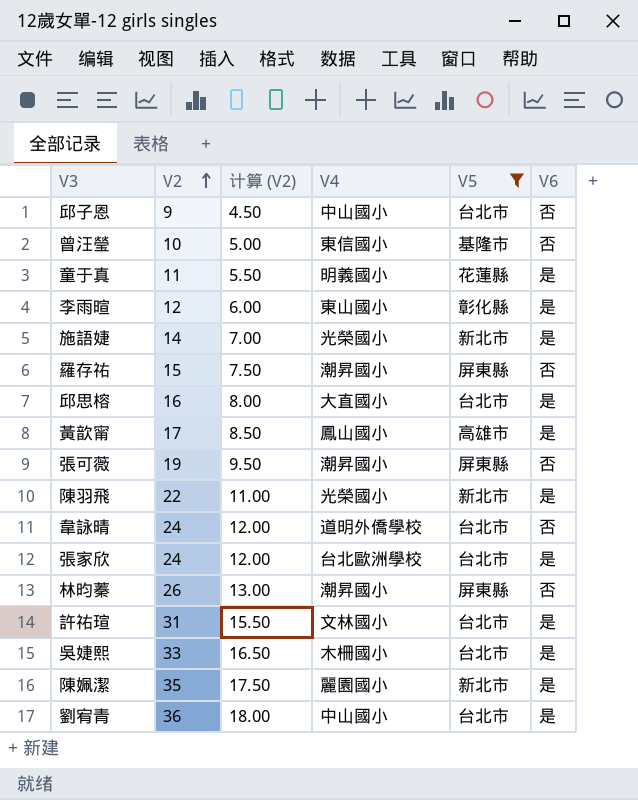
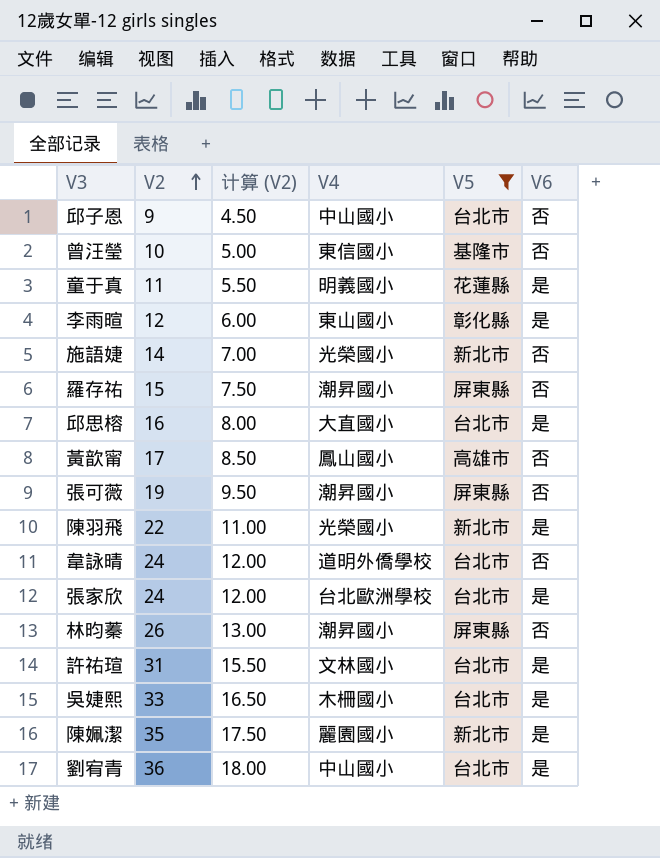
施語婕 | V6: 是 -> 否
黃歆甯 | V6: 是 -> 否

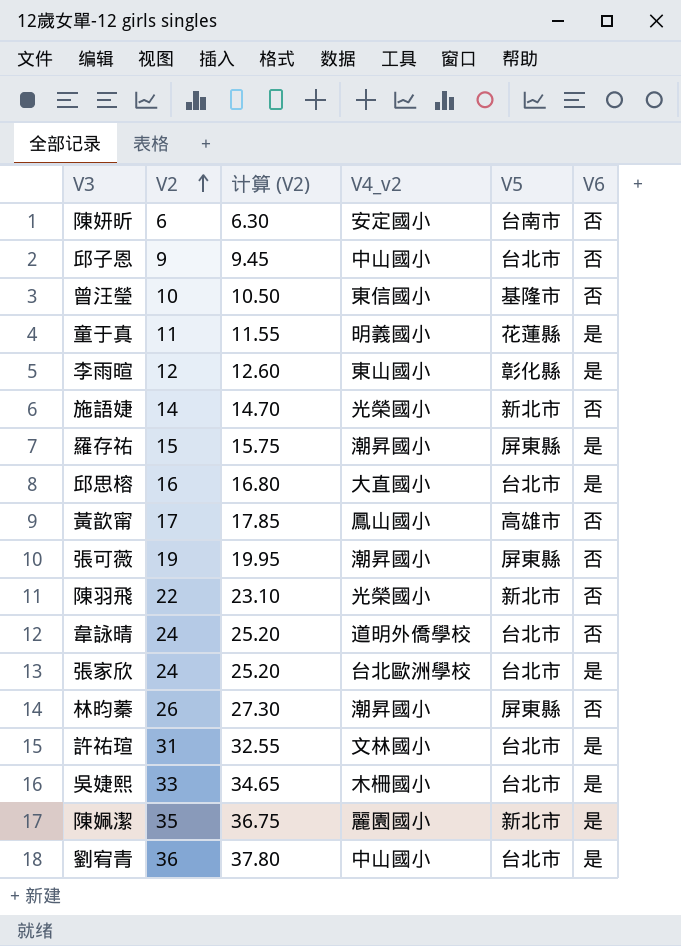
filter: V5 != 台南市 -> none
column 计算 (V2) | formula: [V2] * 0.5 -> [V2] * 1.05
column name: V4 -> V4_v2
羅存祐 | V6: 否 -> 是
陳羽飛 | V6: 是 -> 否

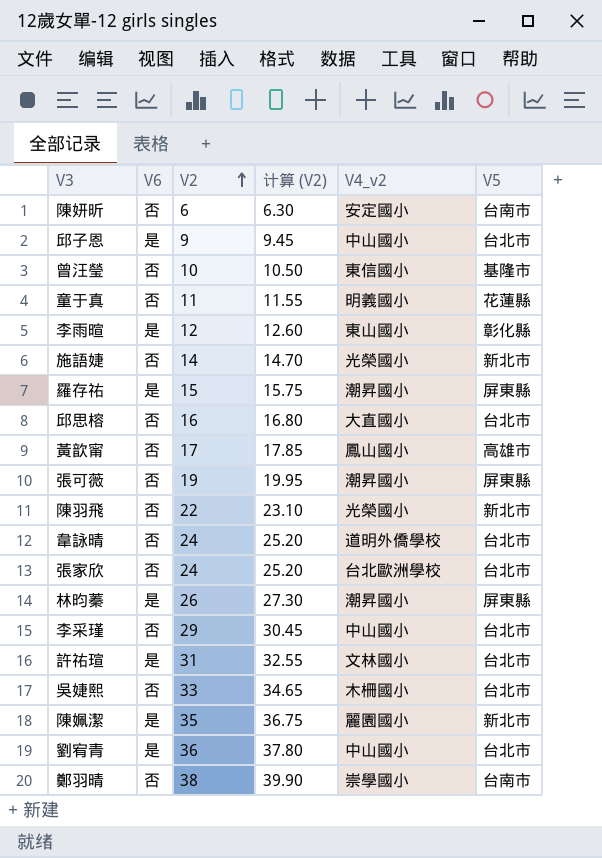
column V6 | position: 6 -> 2
邱子恩 | V6: 否 -> 是
童于真 | V6: 是 -> 否
邱思榕 | V6: 是 -> 否
張家欣 | V6: 是 -> 否
林昀蓁 | V6: 否 -> 是
row 李采瑾: none -> 否 | 29 | 30.45 | 中山國小 | 台北市
吳婕熙 | V6: 是 -> 否
row 鄭羽晴: none -> 否 | 38 | 39.90 | 崇學國小 | 台南市

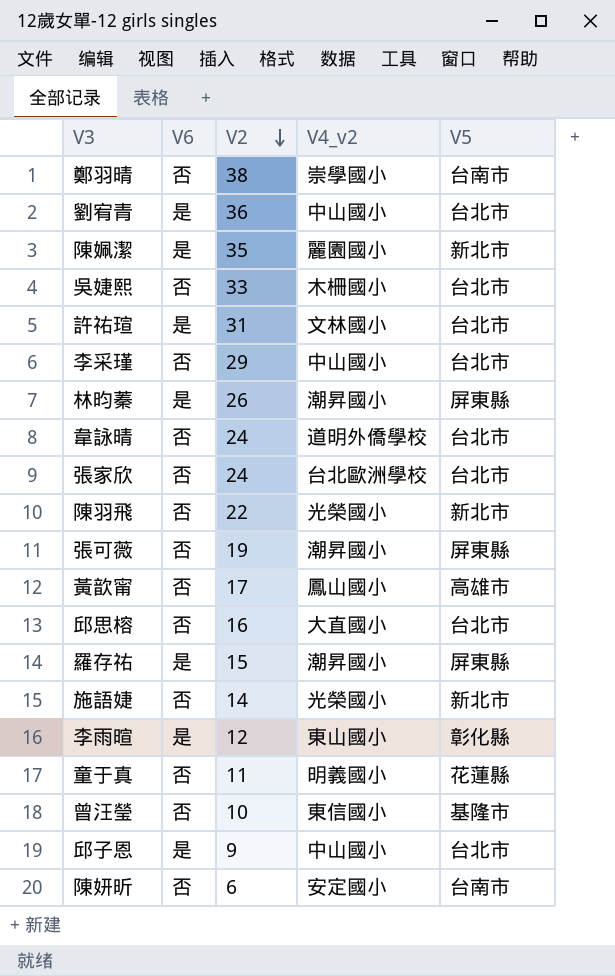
row order: V2 ascending -> V2 descending
column 计算 (V2) | formula: [V2] * 1.05 -> none

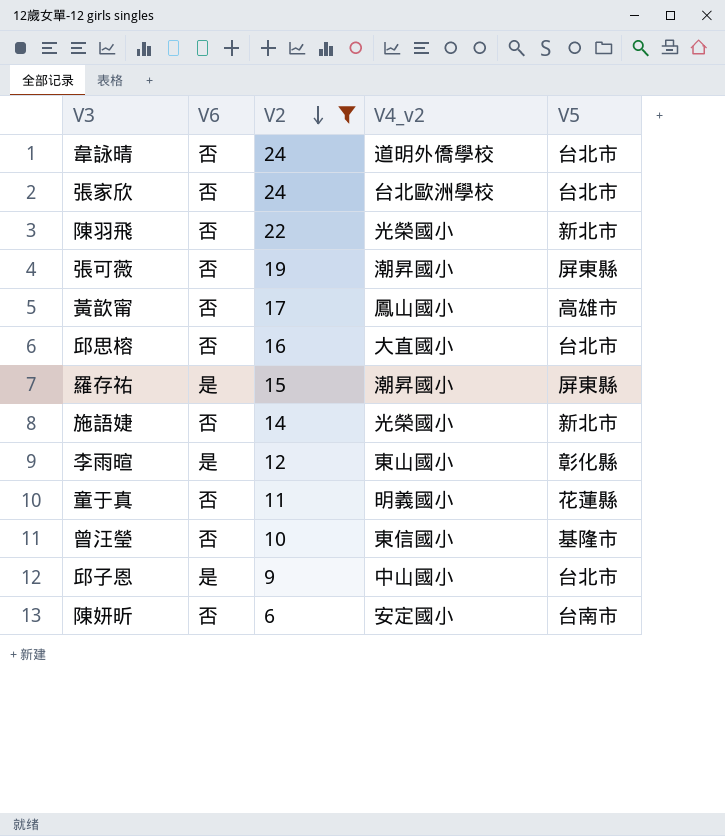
filter: none -> V2 <= 24

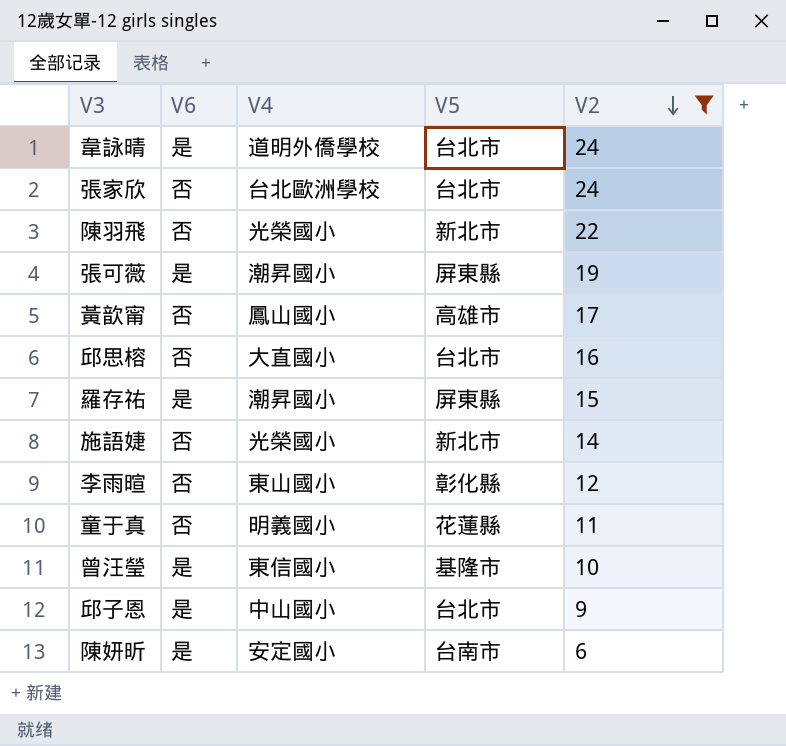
column name: V4_v2 -> V4
column V2 | position: 3 -> 5
韋詠晴 | V6: 否 -> 是
張可薇 | V6: 否 -> 是
李雨暄 | V6: 是 -> 否
曾汪瑩 | V6: 否 -> 是
陳妍昕 | V6: 否 -> 是

